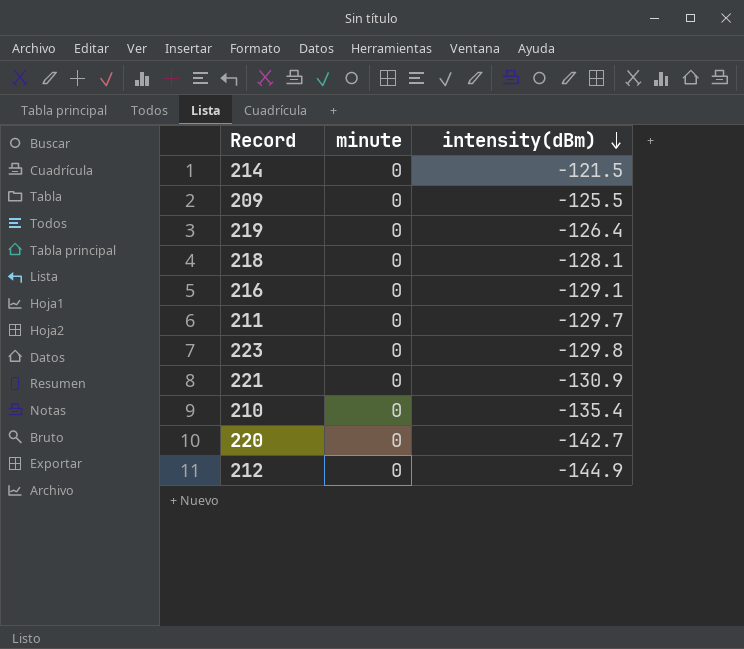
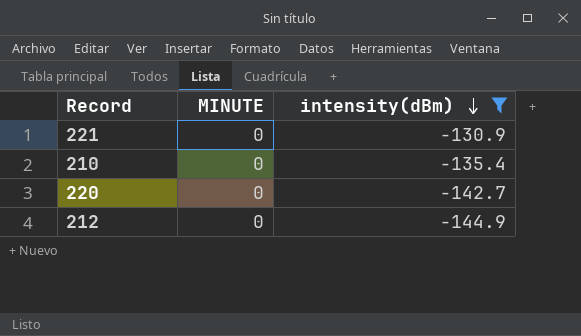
filter: none -> intensity(dBm) <= -130.9
column name: minute -> MINUTE

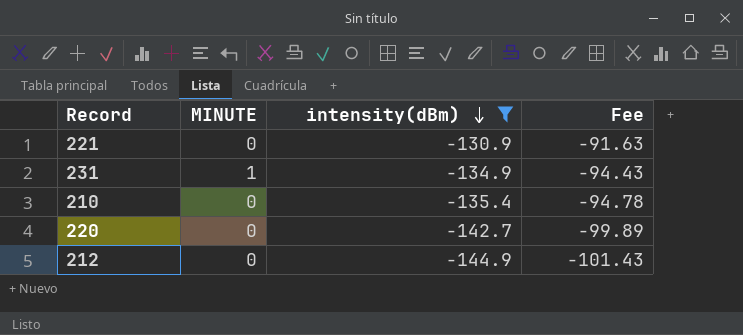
column Fee | formula: none -> [intensity(dBm)] * 0.7
row 231: none -> 1 | -134.9 | -94.43

